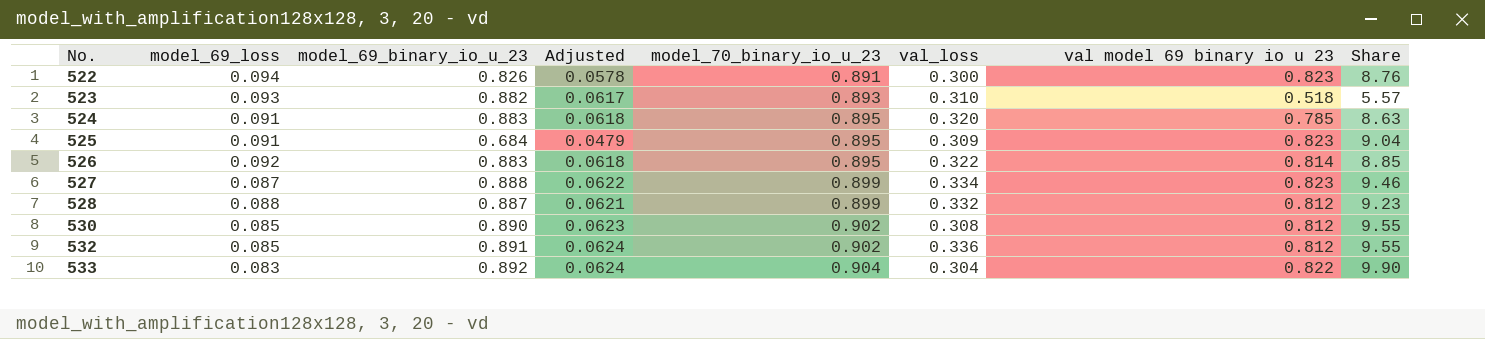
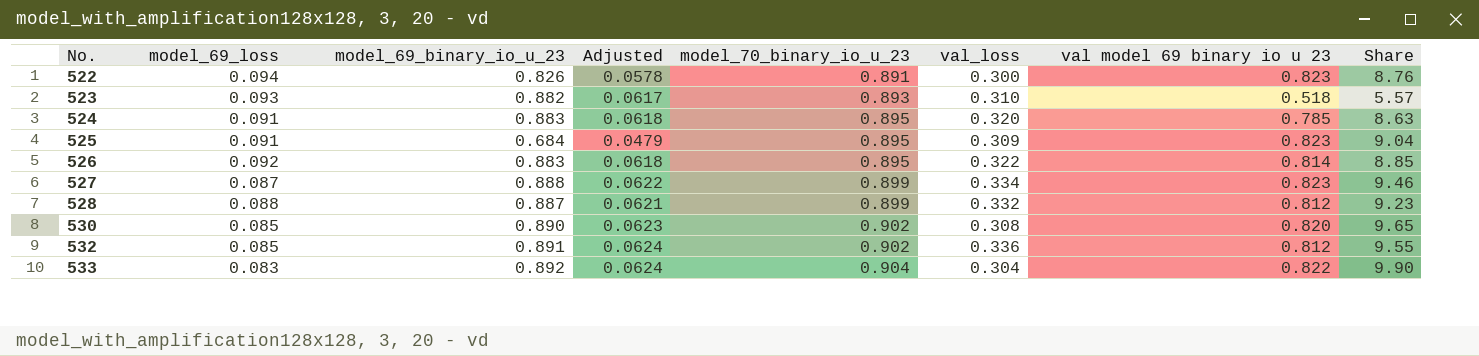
530 | val model 69 binary io u 23: 0.812 -> 0.820
530 | Share: 9.55 -> 9.65

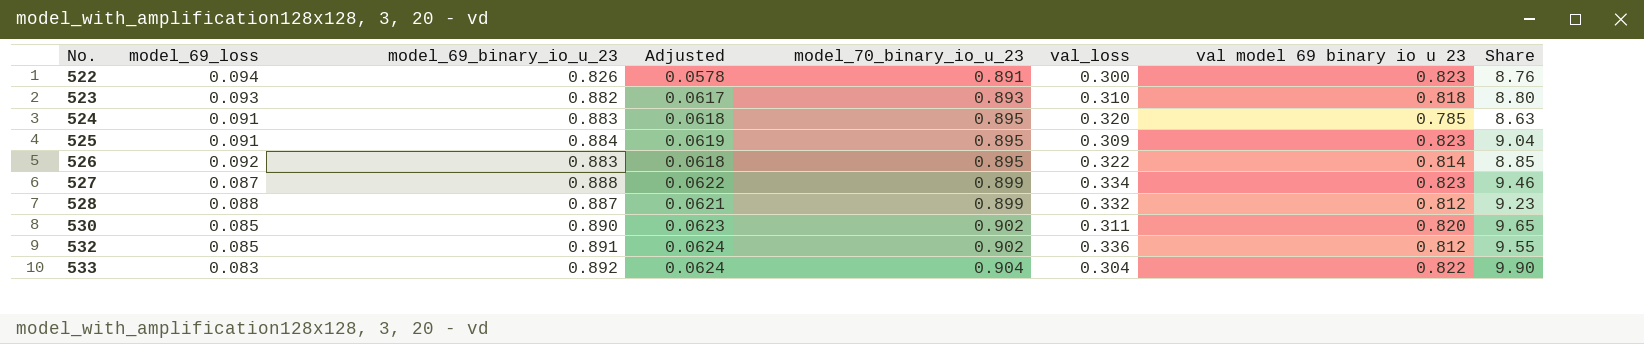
523 | val model 69 binary io u 23: 0.518 -> 0.818
523 | Share: 5.57 -> 8.80
525 | model_69_binary_io_u_23: 0.684 -> 0.884
525 | Adjusted: 0.0479 -> 0.0619
530 | val_loss: 0.308 -> 0.311

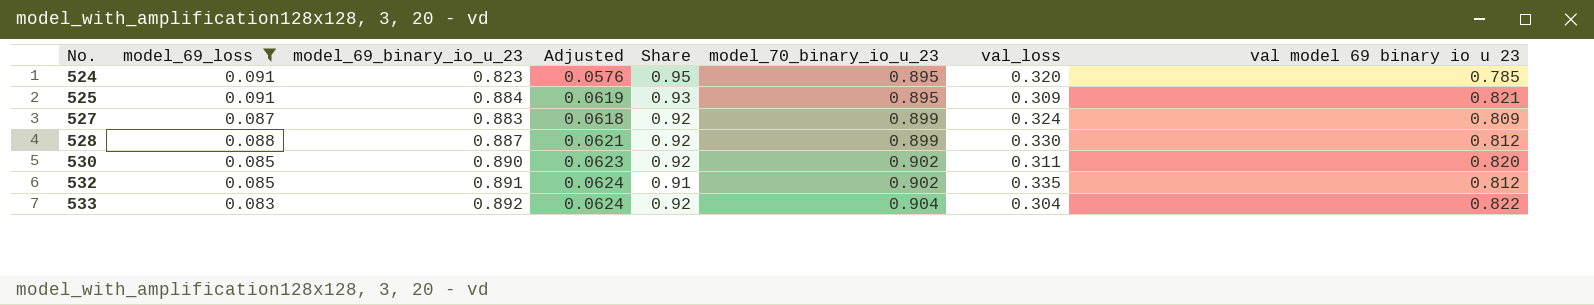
filter: none -> model_69_loss <= 0.091
column Share | formula: [val model 69 binary io u 23] / [model_69_loss] -> [val model 69 binary io u 23] / [model_69_binary_io_u_23]
column Share | position: 8 -> 5
524 | model_69_binary_io_u_23: 0.883 -> 0.823
524 | Adjusted: 0.0618 -> 0.0576
525 | val model 69 binary io u 23: 0.823 -> 0.821
527 | model_69_binary_io_u_23: 0.888 -> 0.883
527 | Adjusted: 0.0622 -> 0.0618
527 | val_loss: 0.334 -> 0.324
527 | val model 69 binary io u 23: 0.823 -> 0.809
528 | val_loss: 0.332 -> 0.330
532 | val_loss: 0.336 -> 0.335

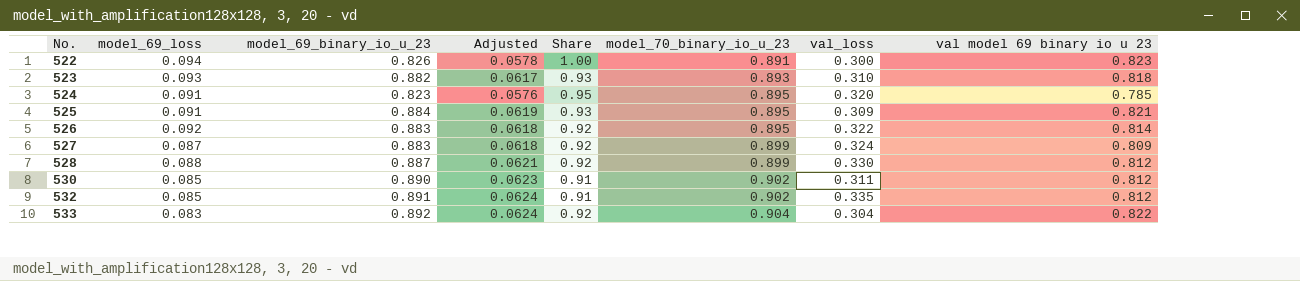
filter: model_69_loss <= 0.091 -> none
530 | Share: 0.92 -> 0.91
530 | val model 69 binary io u 23: 0.820 -> 0.812

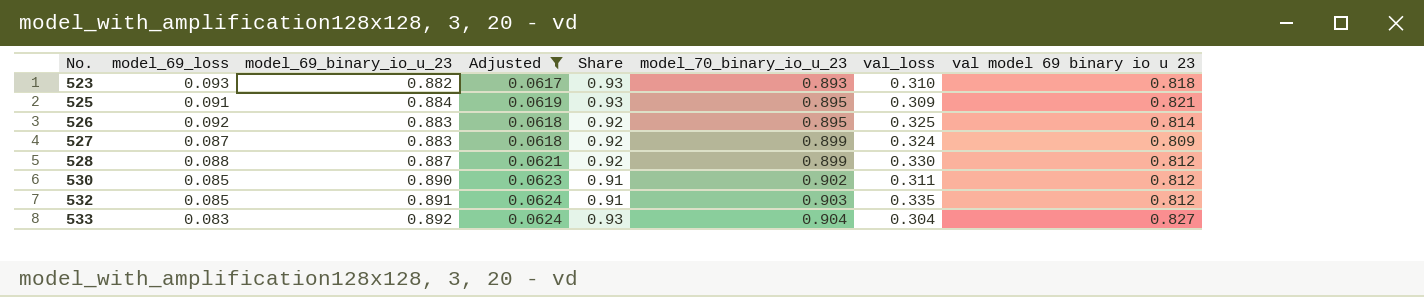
filter: none -> Adjusted >= 0.0617
526 | val_loss: 0.322 -> 0.325
532 | model_70_binary_io_u_23: 0.902 -> 0.903
533 | Share: 0.92 -> 0.93
533 | val model 69 binary io u 23: 0.822 -> 0.827

